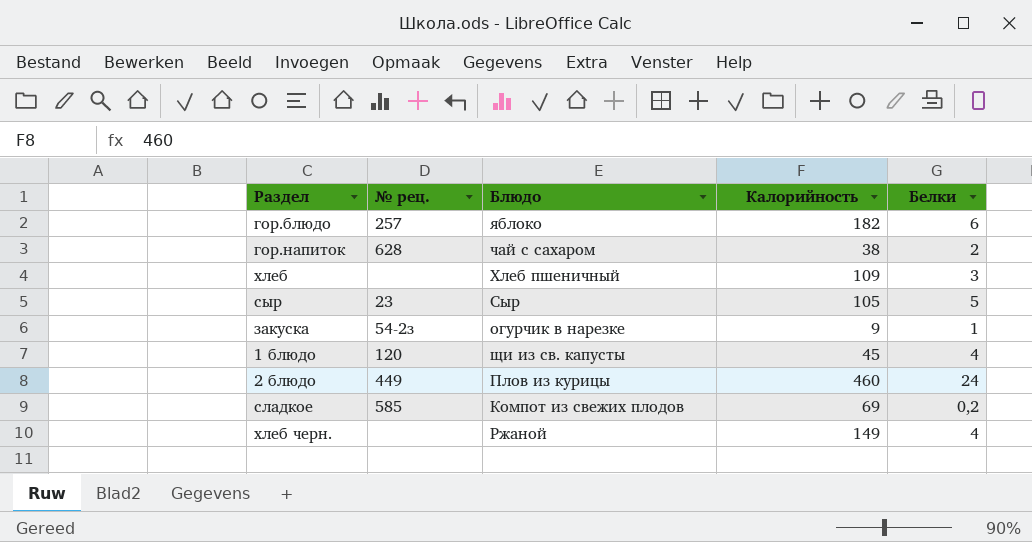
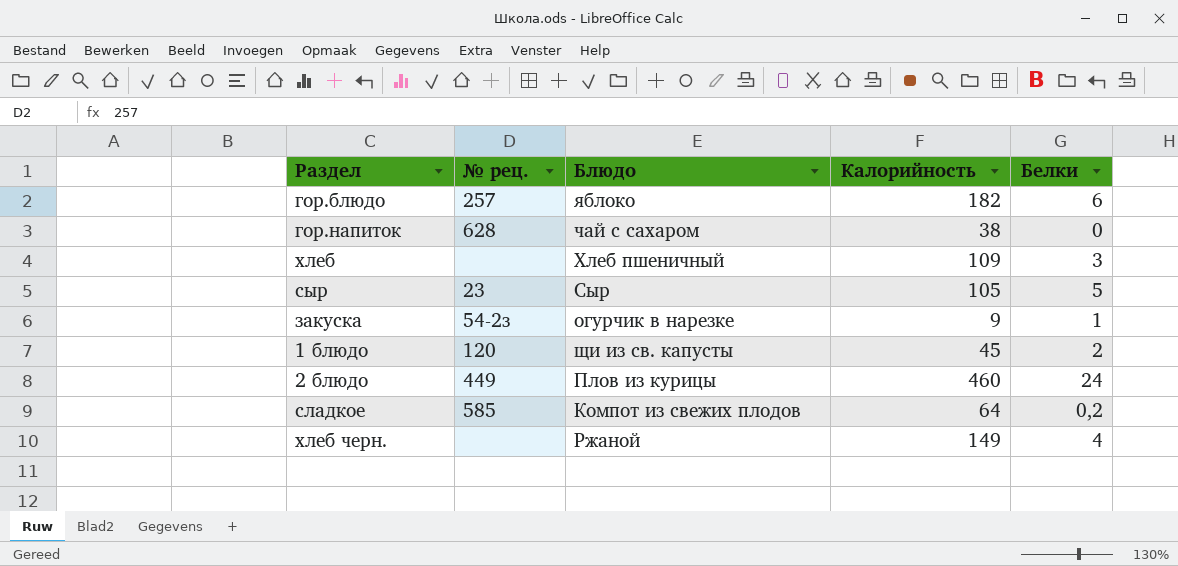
гор.напиток | Белки: 2 -> 0
1 блюдо | Белки: 4 -> 2
сладкое | Калорийность: 69 -> 64

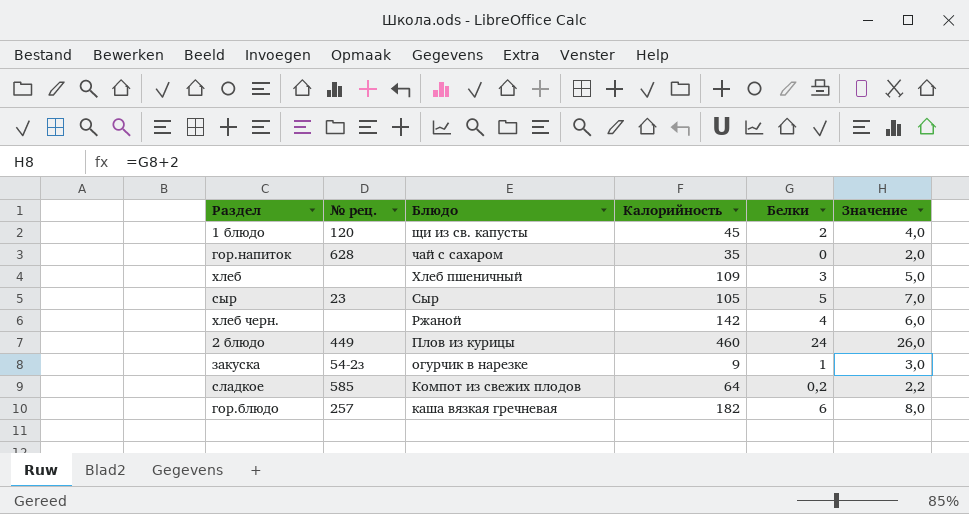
row order: none -> Блюдо descending
column Значение | formula: none -> [Белки] + 2
гор.напиток | Калорийность: 38 -> 35
хлеб черн. | Калорийность: 149 -> 142
гор.блюдо | Блюдо: яблоко -> каша вязкая гречневая

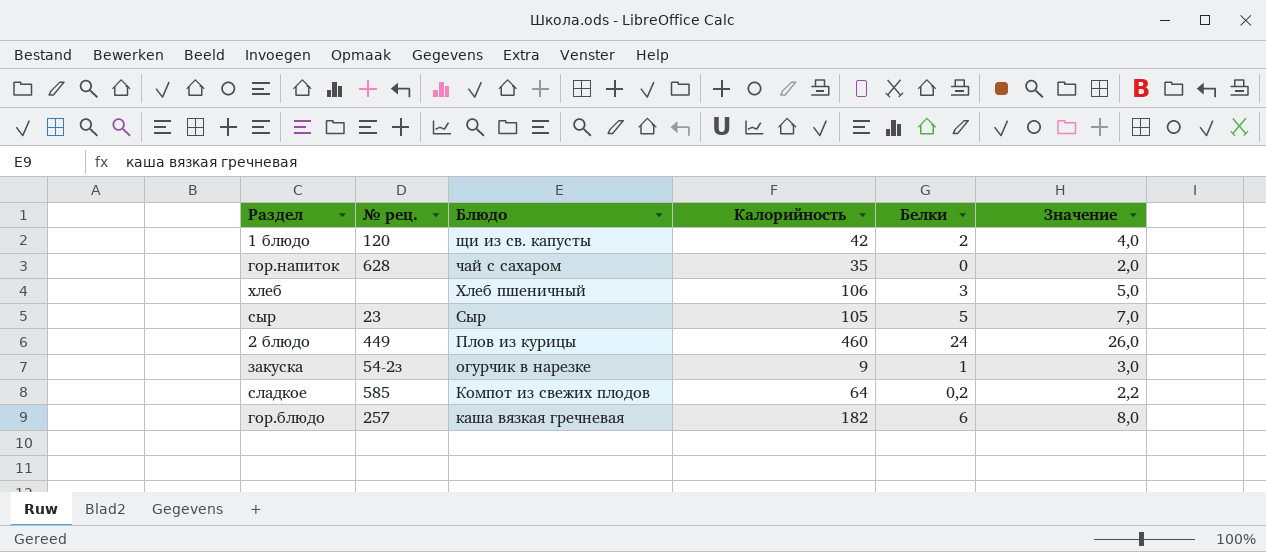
row хлеб черн.: none | Ржаной | 142 | 4 | 6,0 -> none
1 блюдо | Калорийность: 45 -> 42
хлеб | Калорийность: 109 -> 106

